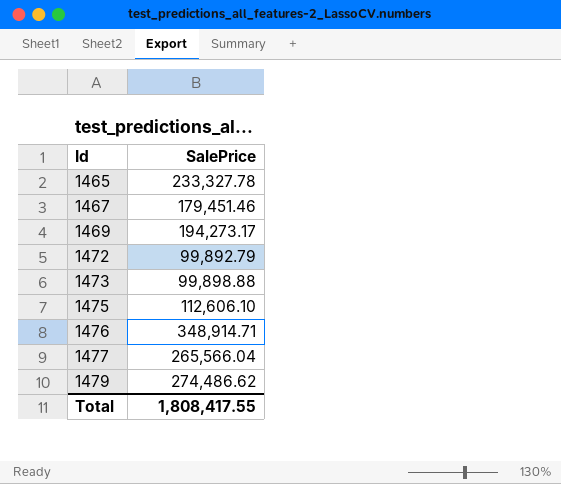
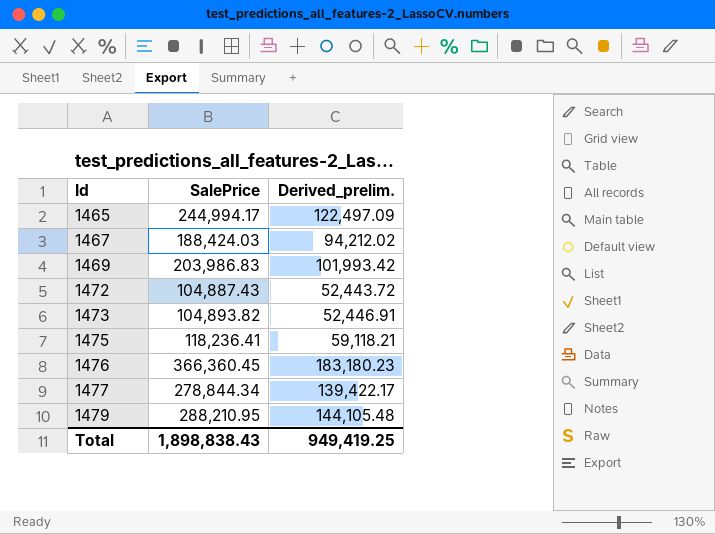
column Derived_prelim. | formula: none -> [SalePrice] * 0.5
1465 | SalePrice: 233,327.78 -> 244,994.17
1467 | SalePrice: 179,451.46 -> 188,424.03
1469 | SalePrice: 194,273.17 -> 203,986.83
1472 | SalePrice: 99,892.79 -> 104,887.43
1473 | SalePrice: 99,898.88 -> 104,893.82
1475 | SalePrice: 112,606.10 -> 118,236.41
1476 | SalePrice: 348,914.71 -> 366,360.45
1477 | SalePrice: 265,566.04 -> 278,844.34
1479 | SalePrice: 274,486.62 -> 288,210.95
Total | SalePrice: 1,808,417.55 -> 1,898,838.43

